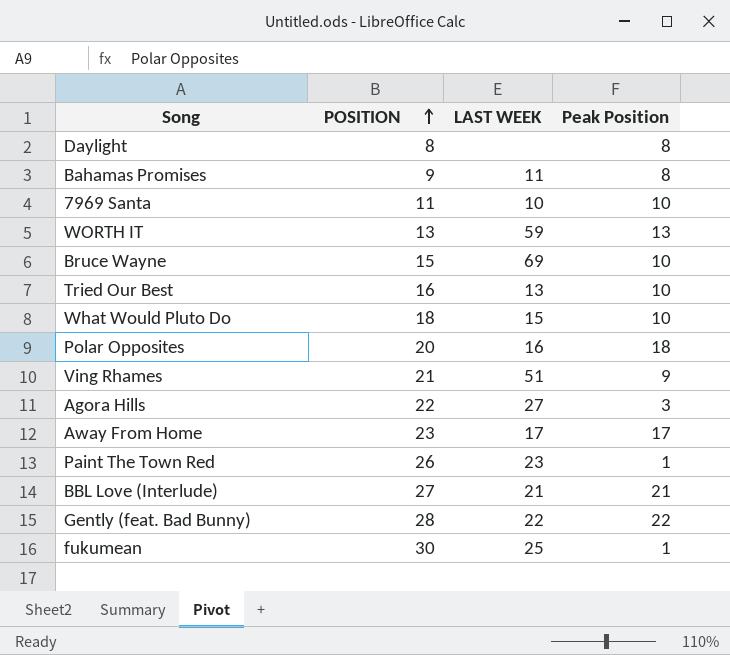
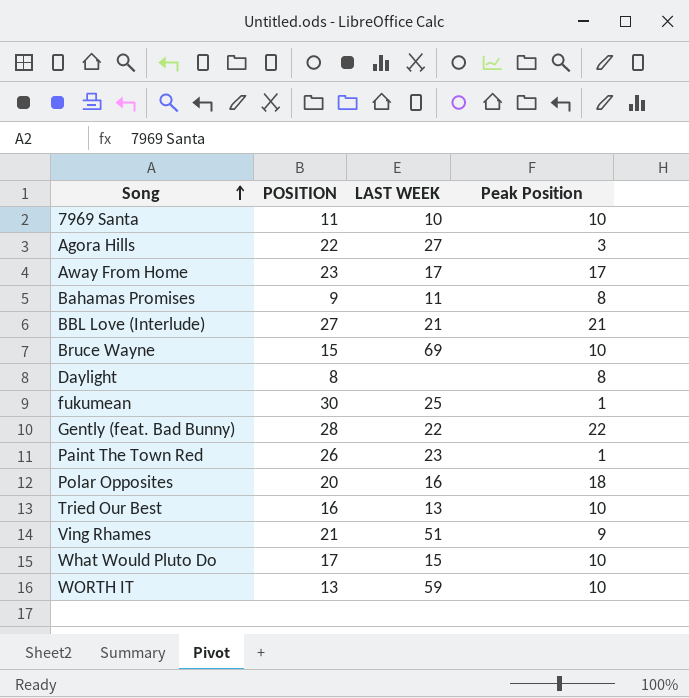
row order: POSITION ascending -> Song ascending
What Would Pluto Do | POSITION: 18 -> 17
WORTH IT | Peak Position: 13 -> 10

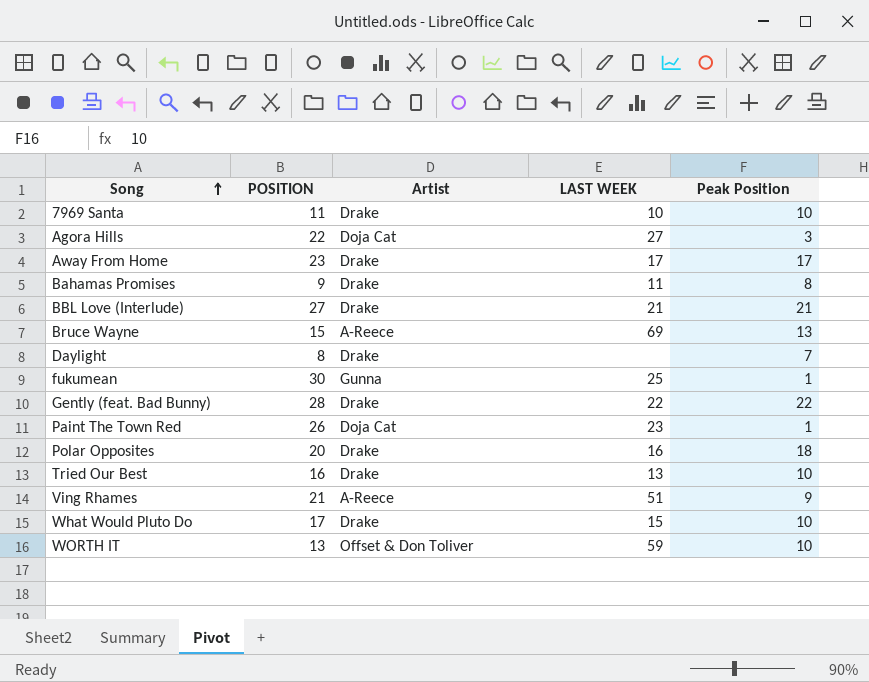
column Artist | position: none -> 3
Bruce Wayne | Peak Position: 10 -> 13
Daylight | Peak Position: 8 -> 7

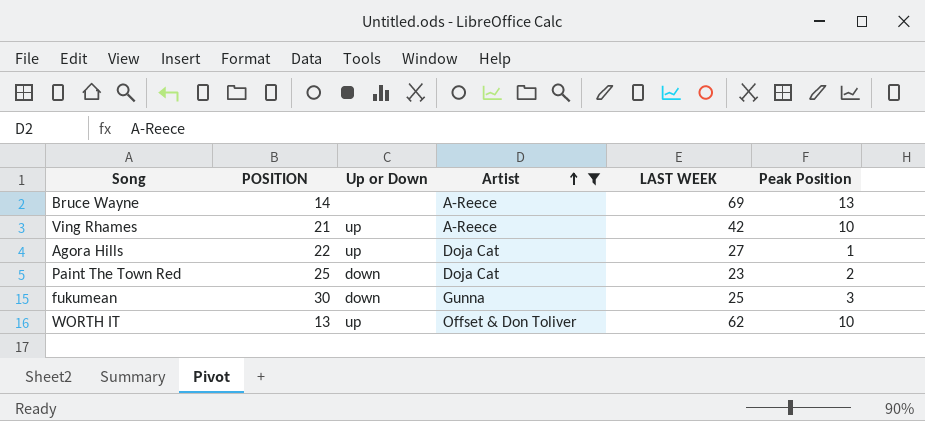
filter: none -> Artist != Drake
row order: Song ascending -> Artist ascending
column Up or Down | position: none -> 3
Bruce Wayne | POSITION: 15 -> 14
Ving Rhames | LAST WEEK: 51 -> 42
Ving Rhames | Peak Position: 9 -> 10
Agora Hills | Peak Position: 3 -> 1
Paint The Town Red | POSITION: 26 -> 25
Paint The Town Red | Peak Position: 1 -> 2
fukumean | Peak Position: 1 -> 3
WORTH IT | LAST WEEK: 59 -> 62

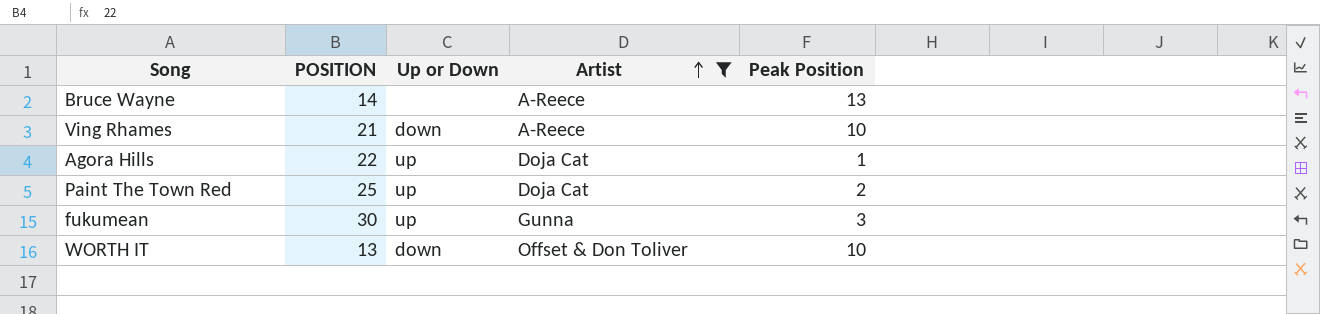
column LAST WEEK | position: 5 -> none
Ving Rhames | Up or Down: up -> down
Paint The Town Red | Up or Down: down -> up
fukumean | Up or Down: down -> up
WORTH IT | Up or Down: up -> down

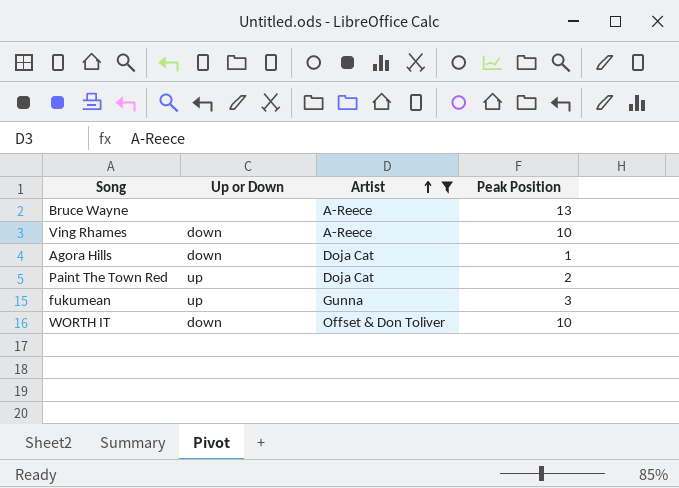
column POSITION | position: 2 -> none
Agora Hills | Up or Down: up -> down

